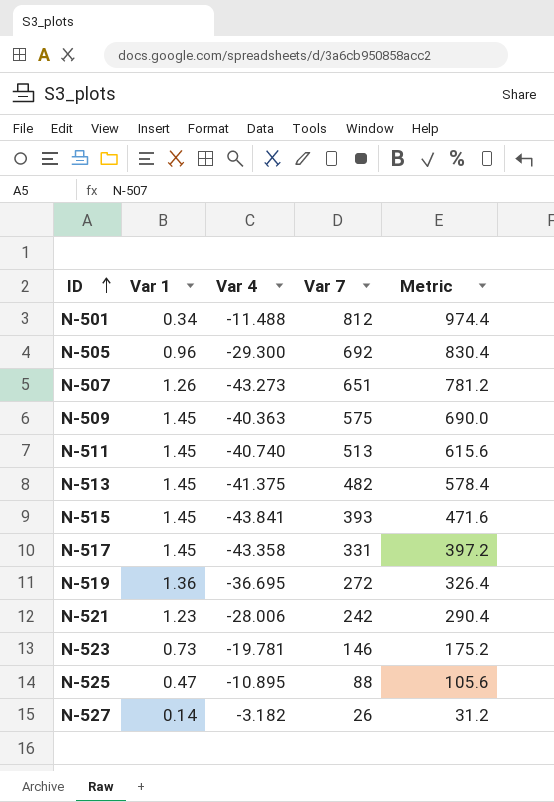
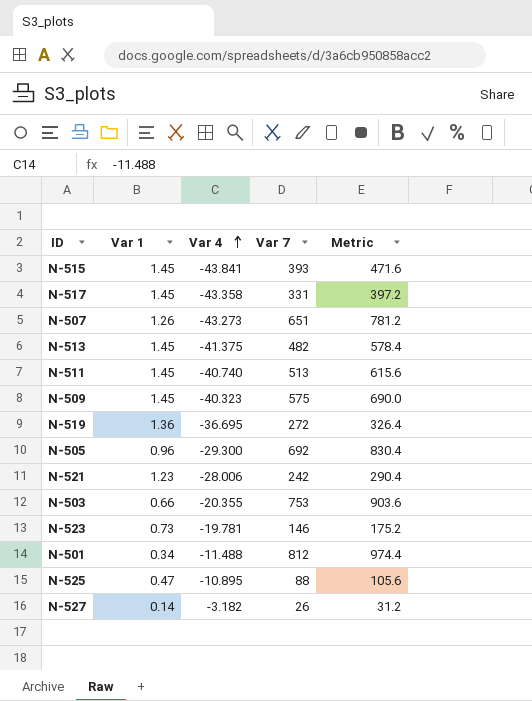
row order: ID ascending -> Var 4 ascending
N-509 | Var 4: -40.363 -> -40.323
row N-503: none -> 0.66 | -20.355 | 753 | 903.6

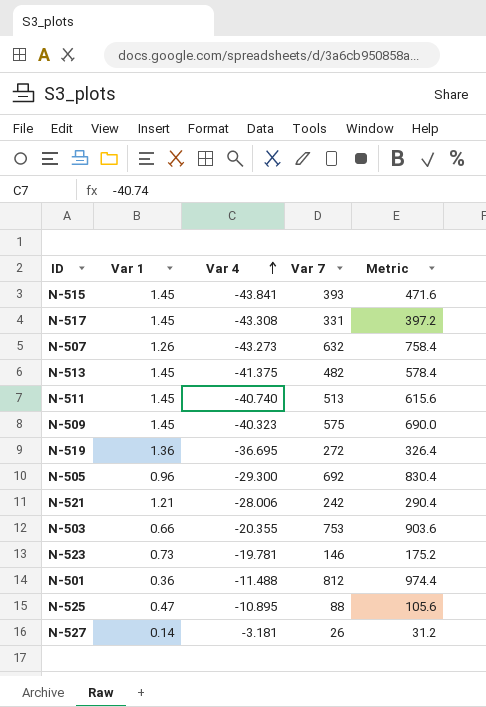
N-517 | Var 4: -43.358 -> -43.308
N-507 | Var 7: 651 -> 632
N-507 | Metric: 781.2 -> 758.4
N-521 | Var 1: 1.23 -> 1.21
N-501 | Var 1: 0.34 -> 0.36
N-527 | Var 4: -3.182 -> -3.181

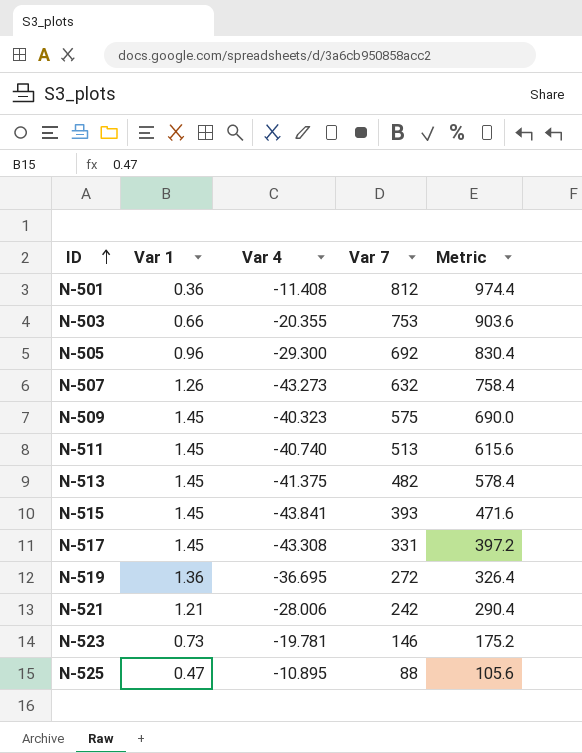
row order: Var 4 ascending -> ID ascending
row N-527: 0.14 | -3.181 | 26 | 31.2 -> none
N-501 | Var 4: -11.488 -> -11.408

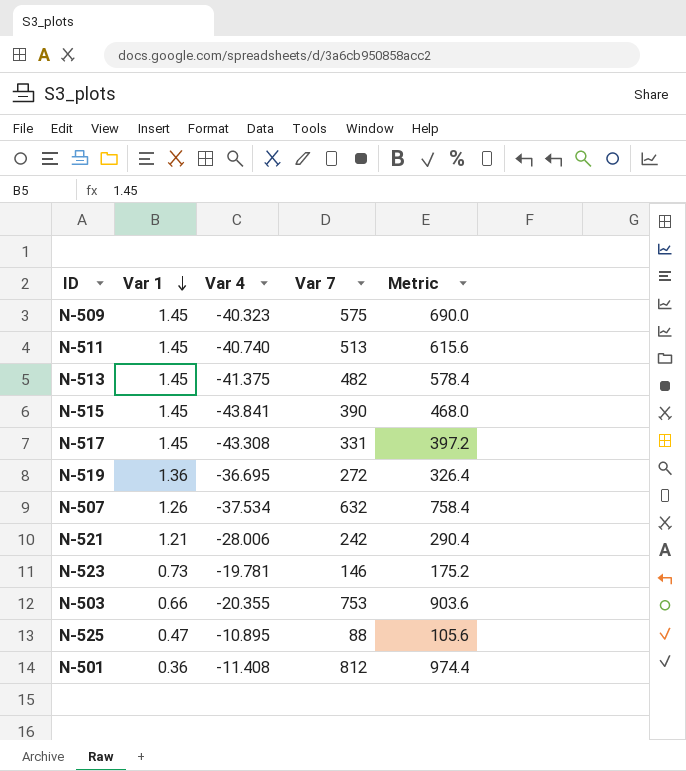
row order: ID ascending -> Var 1 descending
row N-505: 0.96 | -29.300 | 692 | 830.4 -> none
N-515 | Var 7: 393 -> 390
N-515 | Metric: 471.6 -> 468.0
N-507 | Var 4: -43.273 -> -37.534

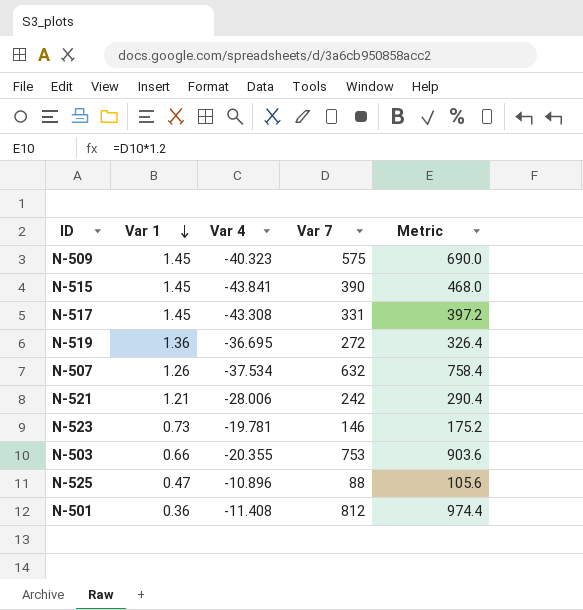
row N-511: 1.45 | -40.740 | 513 | 615.6 -> none
row N-513: 1.45 | -41.375 | 482 | 578.4 -> none
N-525 | Var 4: -10.895 -> -10.896

